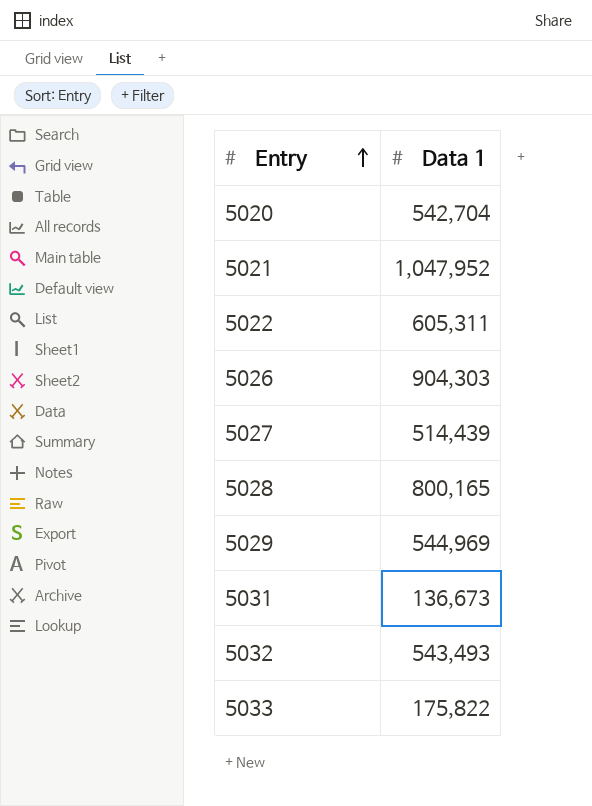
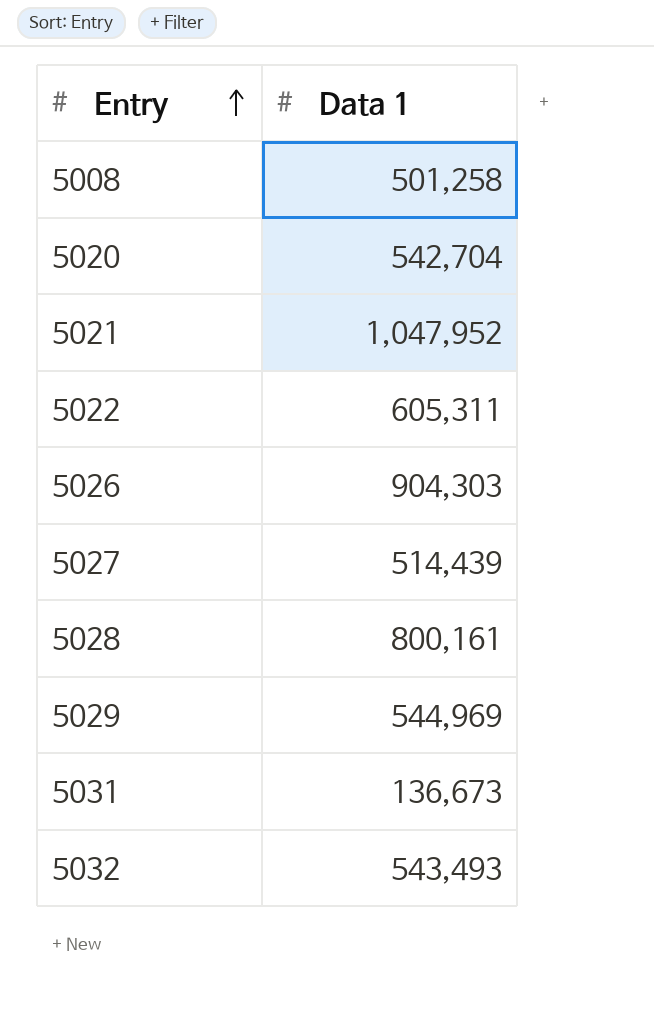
row 5033: 175,822 -> none
row 5008: none -> 501,258
5028 | Data 1: 800,165 -> 800,161

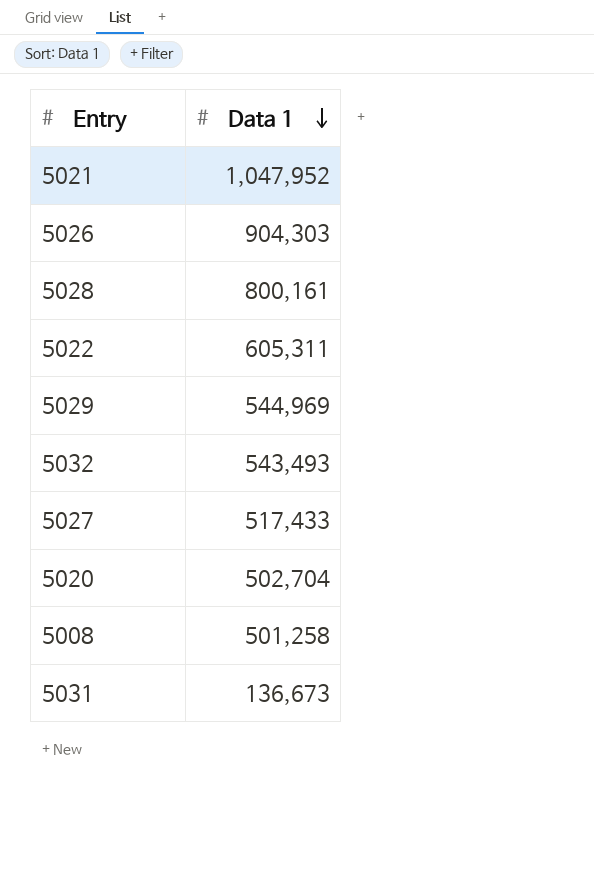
row order: Entry ascending -> Data 1 descending
5027 | Data 1: 514,439 -> 517,433
5020 | Data 1: 542,704 -> 502,704

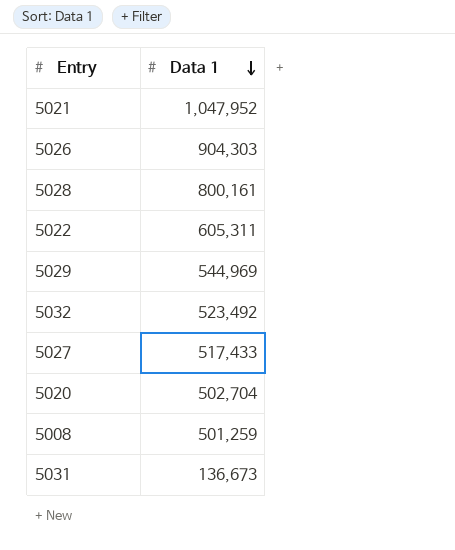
5032 | Data 1: 543,493 -> 523,492
5008 | Data 1: 501,258 -> 501,259

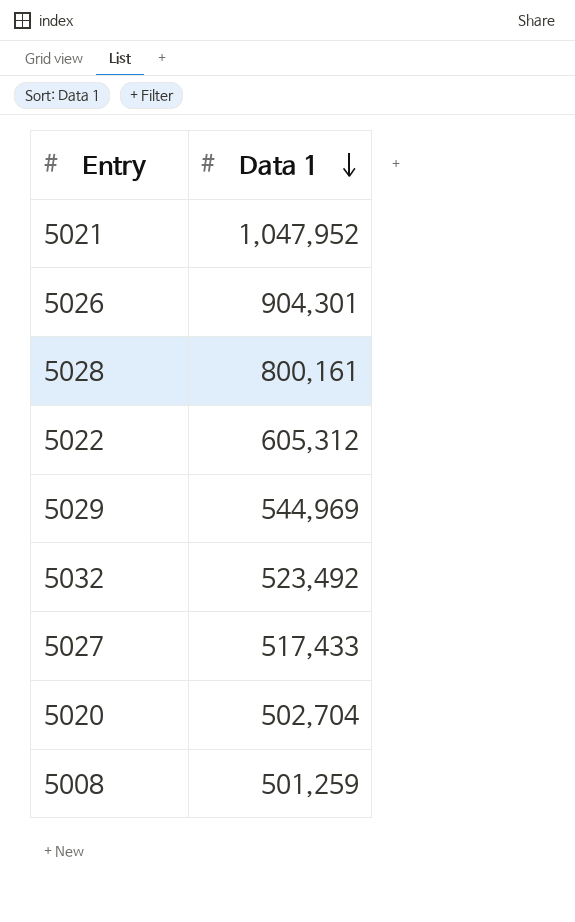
row 5031: 136,673 -> none
5026 | Data 1: 904,303 -> 904,301
5022 | Data 1: 605,311 -> 605,312

